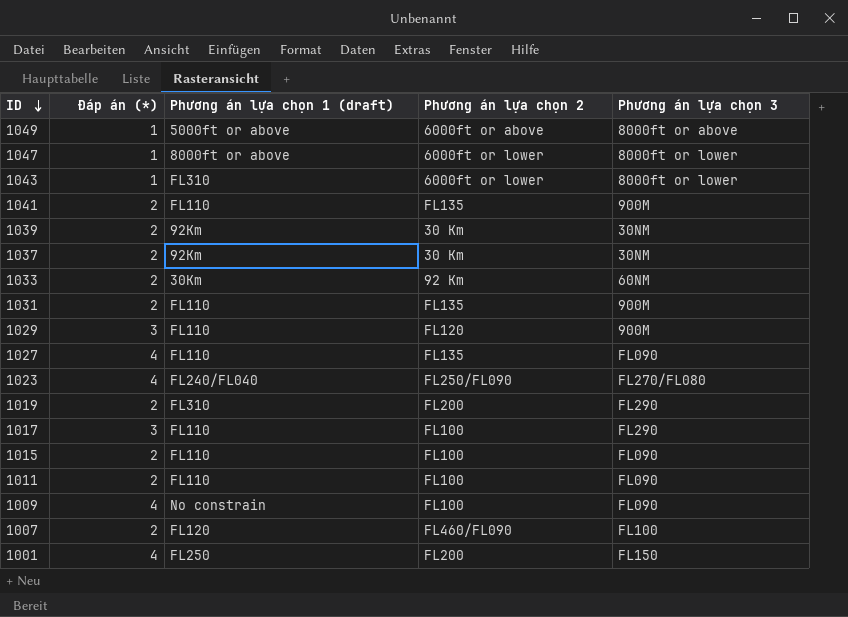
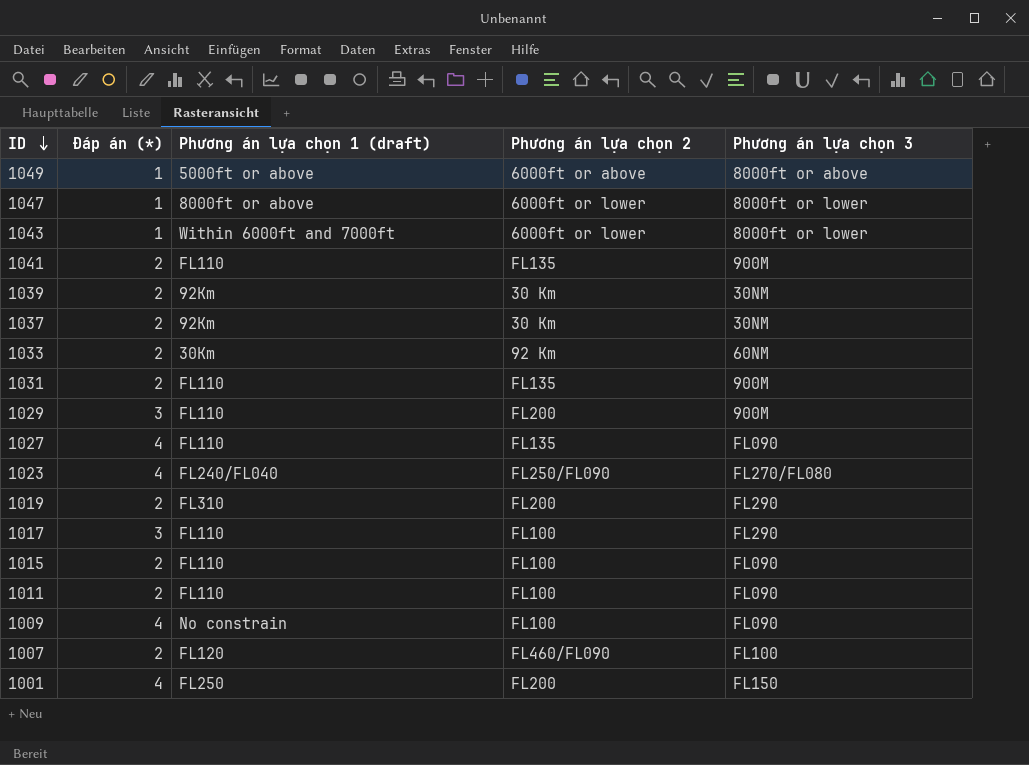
1043 | Phương án lựa chọn 1 (draft): FL310 -> Within 6000ft and 7000ft
1029 | Phương án lựa chọn 2: FL120 -> FL200

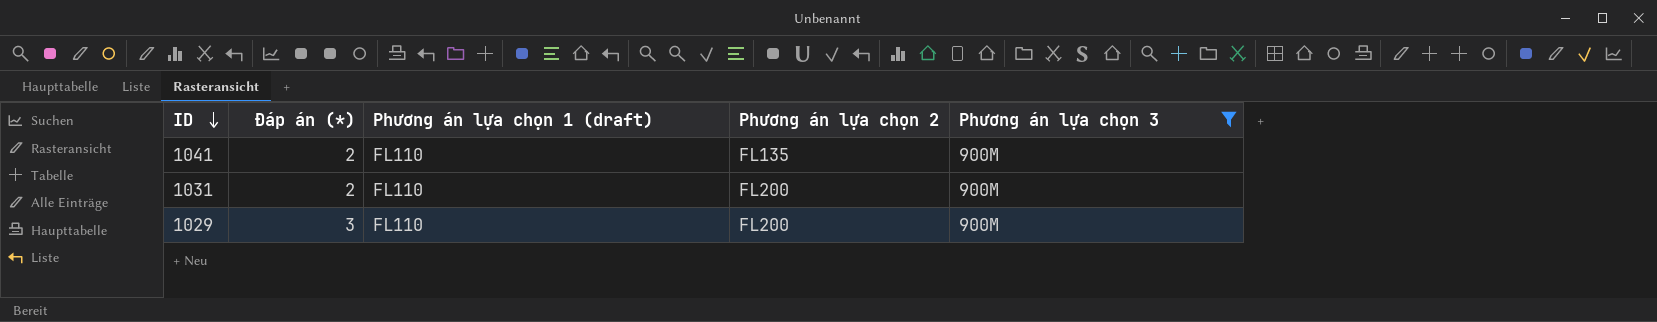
filter: none -> Phương án lựa chọn 3 = 900M
1031 | Phương án lựa chọn 2: FL135 -> FL200

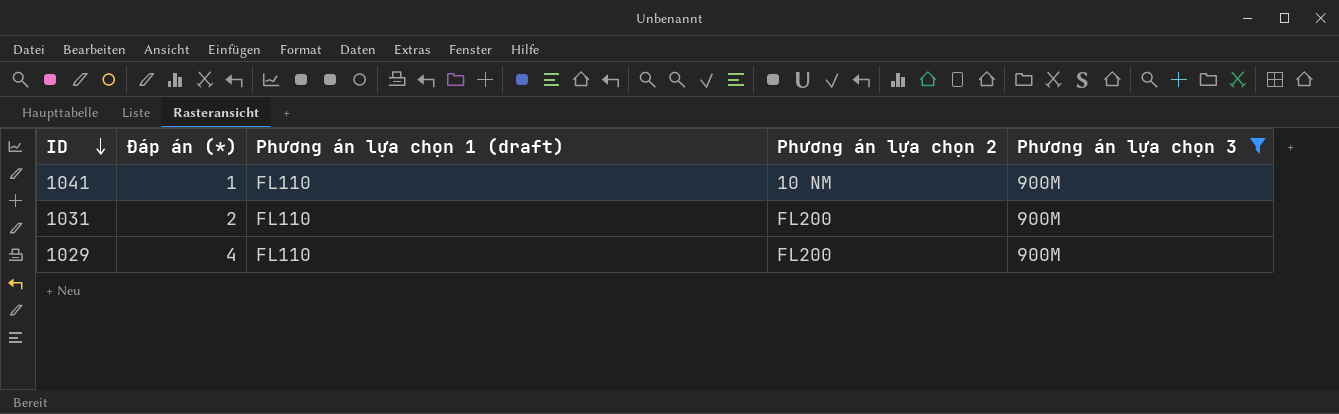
1041 | Đáp án (*): 2 -> 1
1041 | Phương án lựa chọn 2: FL135 -> 10 NM
1029 | Đáp án (*): 3 -> 4

